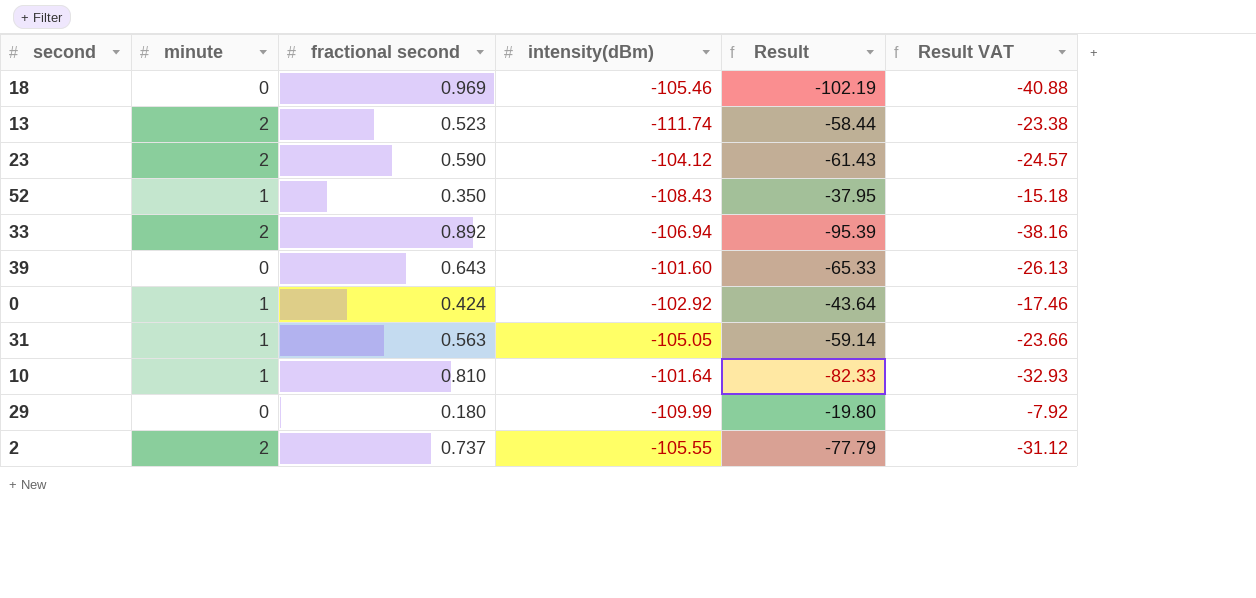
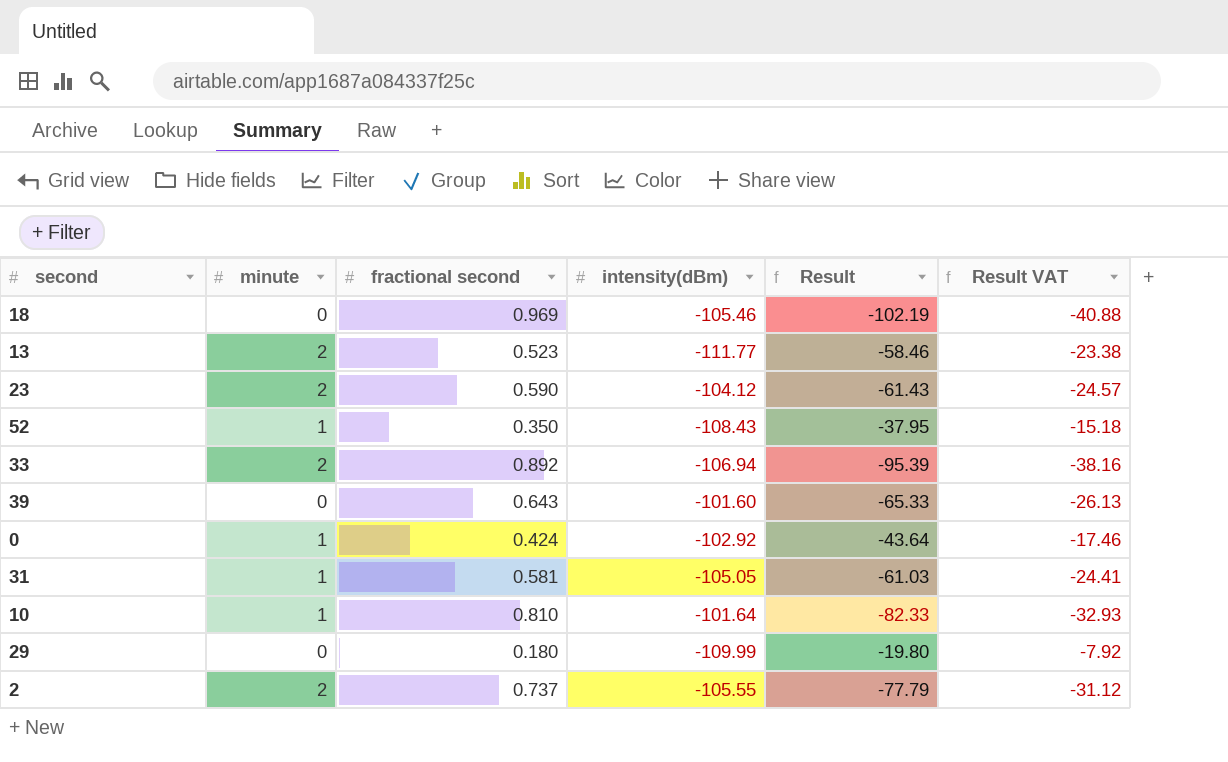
13 | intensity(dBm): -111.74 -> -111.77
13 | Result: -58.44 -> -58.46
31 | fractional second: 0.563 -> 0.581
31 | Result: -59.14 -> -61.03
31 | Result VAT: -23.66 -> -24.41

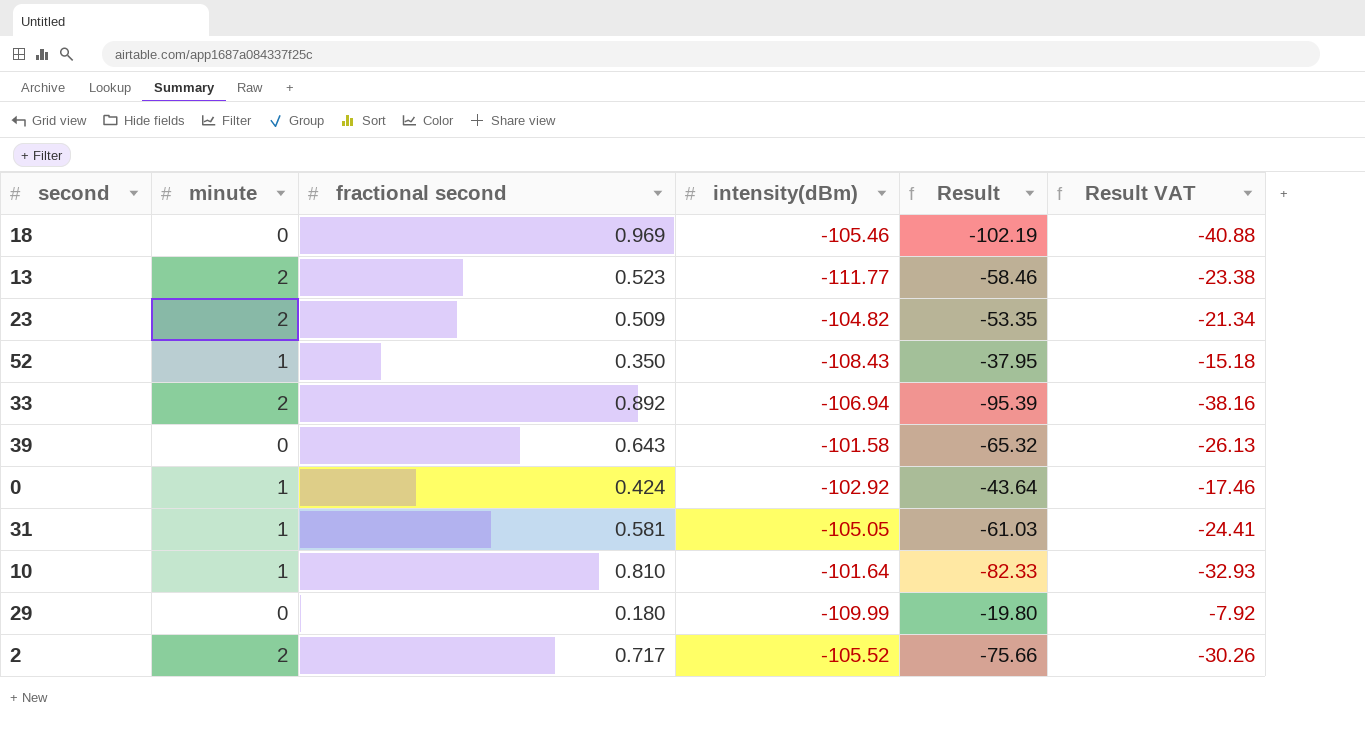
23 | fractional second: 0.590 -> 0.509
23 | intensity(dBm): -104.12 -> -104.82
23 | Result: -61.43 -> -53.35
23 | Result VAT: -24.57 -> -21.34
39 | intensity(dBm): -101.60 -> -101.58
39 | Result: -65.33 -> -65.32
2 | fractional second: 0.737 -> 0.717
2 | intensity(dBm): -105.55 -> -105.52
2 | Result: -77.79 -> -75.66
2 | Result VAT: -31.12 -> -30.26

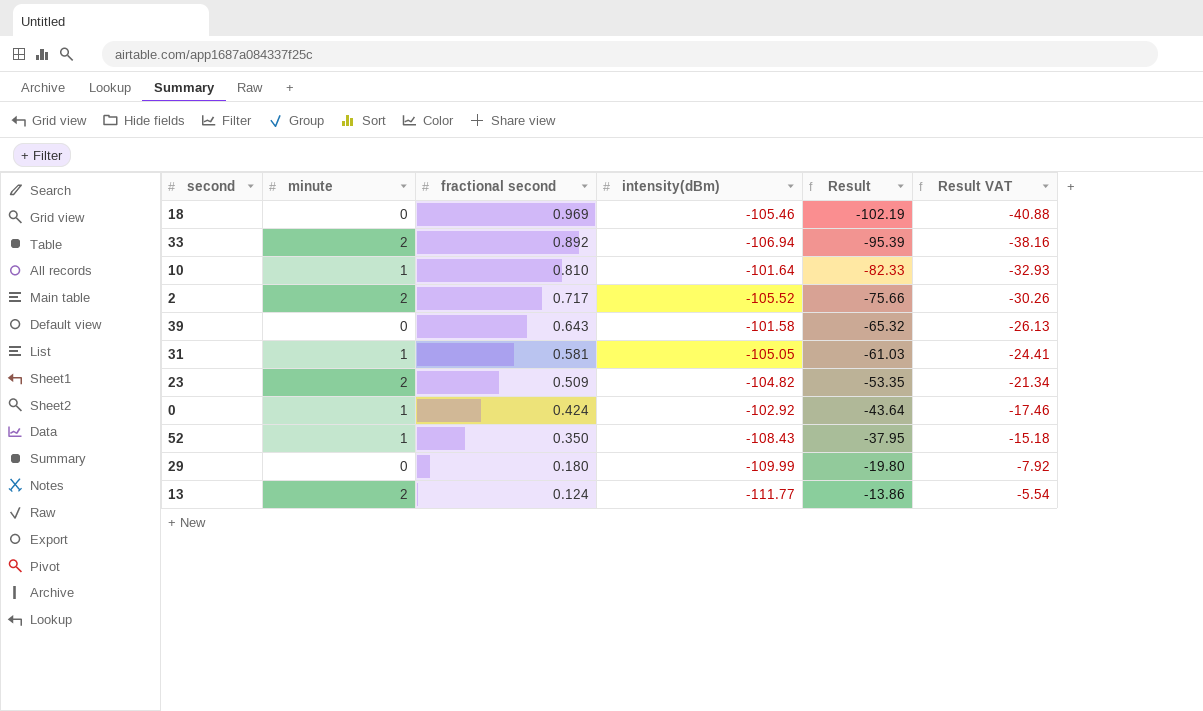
row order: none -> fractional second descending
13 | fractional second: 0.523 -> 0.124
13 | Result: -58.46 -> -13.86
13 | Result VAT: -23.38 -> -5.54

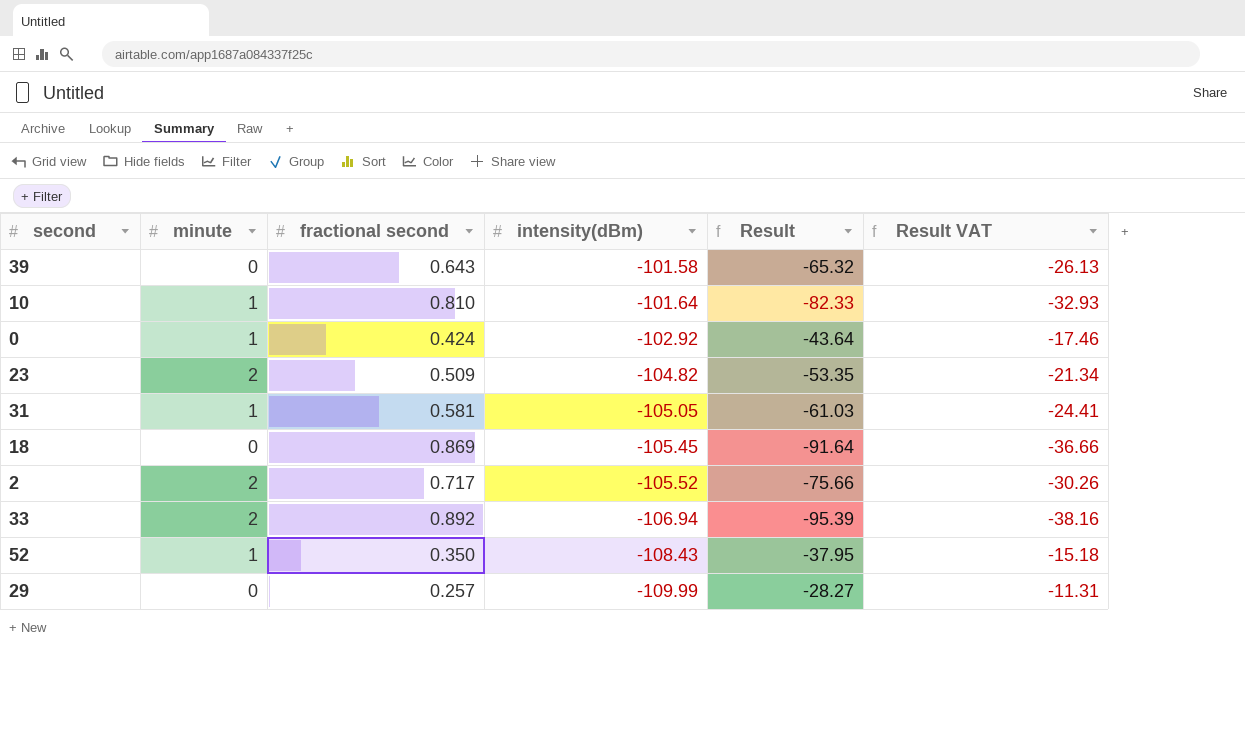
row order: fractional second descending -> intensity(dBm) descending
row 13: 2 | 0.124 | -111.77 | -13.86 | -5.54 -> none
18 | fractional second: 0.969 -> 0.869
18 | intensity(dBm): -105.46 -> -105.45
18 | Result: -102.19 -> -91.64
18 | Result VAT: -40.88 -> -36.66
29 | fractional second: 0.180 -> 0.257
29 | Result: -19.80 -> -28.27
29 | Result VAT: -7.92 -> -11.31

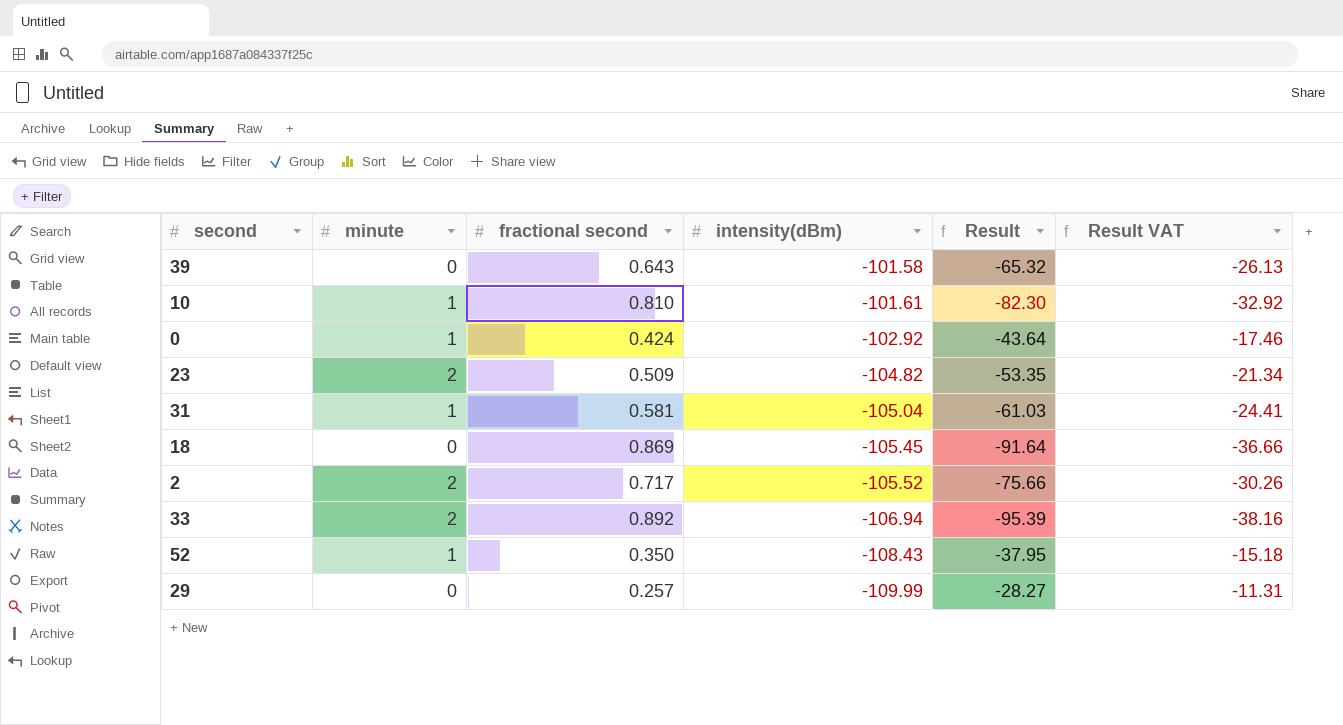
10 | intensity(dBm): -101.64 -> -101.61
10 | Result: -82.33 -> -82.30
10 | Result VAT: -32.93 -> -32.92
31 | intensity(dBm): -105.05 -> -105.04

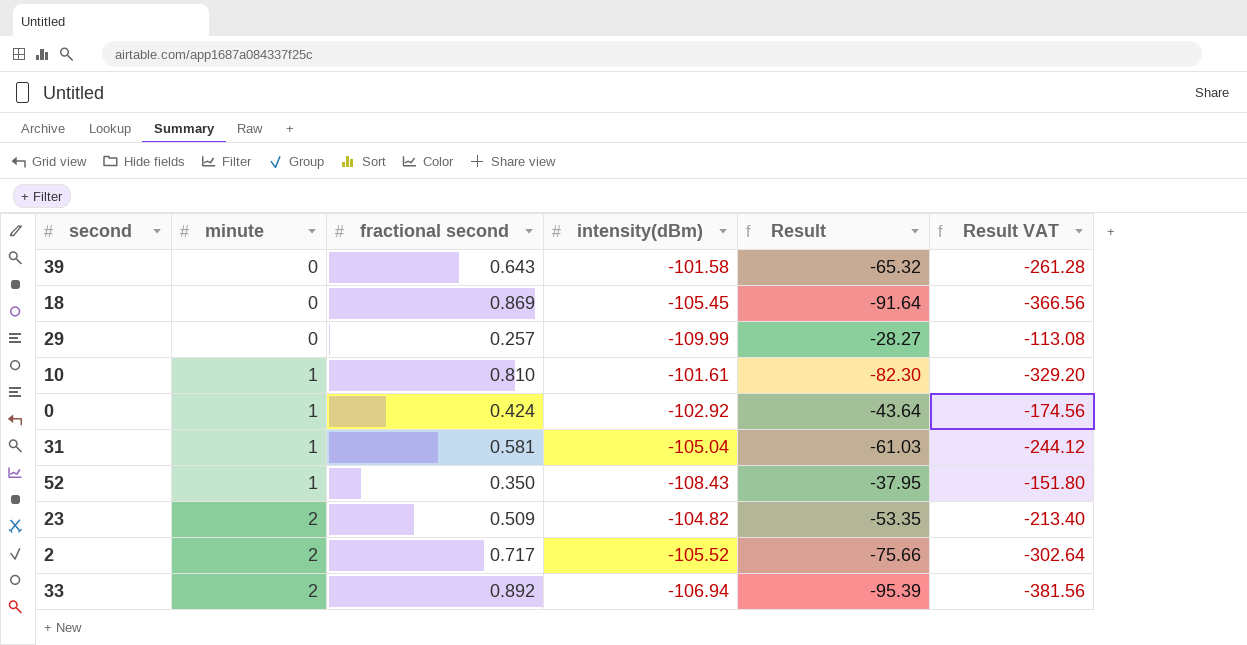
row order: intensity(dBm) descending -> minute ascending
column Result VAT | formula: [Result] * 0.4 -> [Result] * 4

